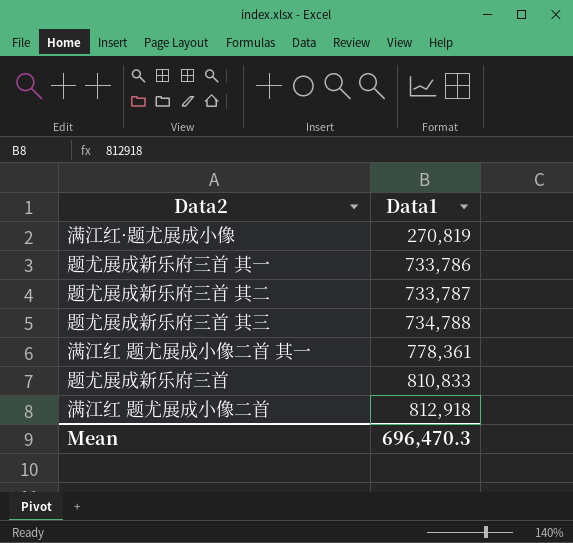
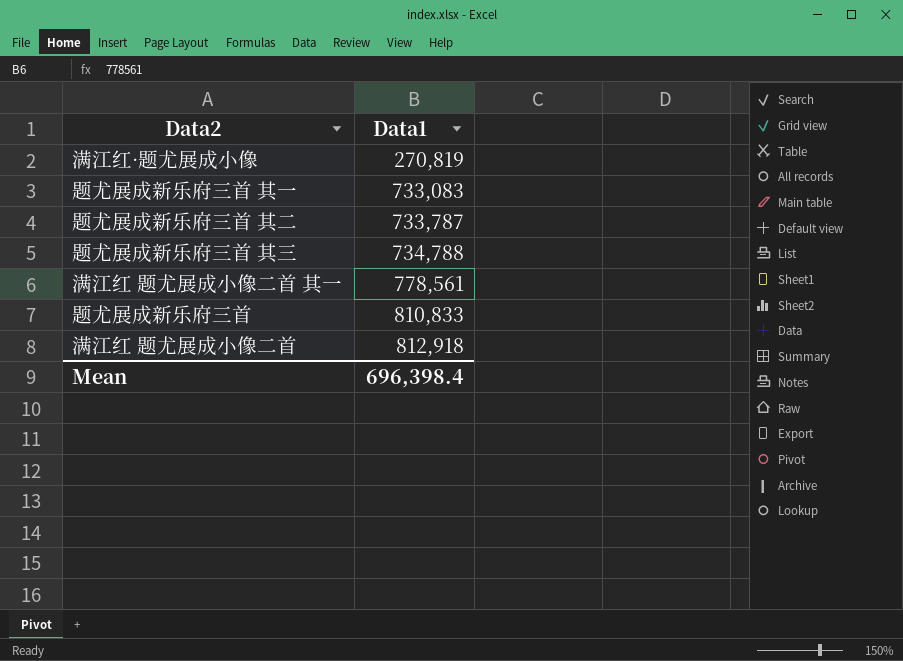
题尤展成新乐府三首 其一 | Data1: 733,786 -> 733,083
满江红 题尤展成小像二首 其一 | Data1: 778,361 -> 778,561
Mean | Data1: 696,470.3 -> 696,398.4

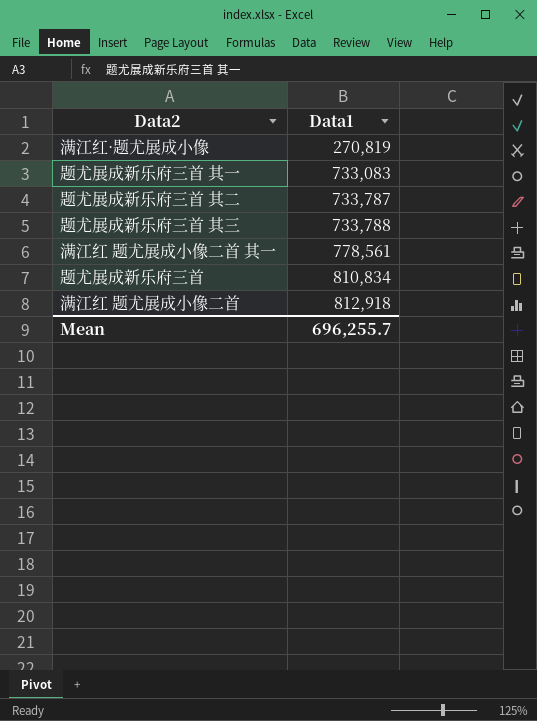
题尤展成新乐府三首 其三 | Data1: 734,788 -> 733,788
题尤展成新乐府三首 | Data1: 810,833 -> 810,834
Mean | Data1: 696,398.4 -> 696,255.7

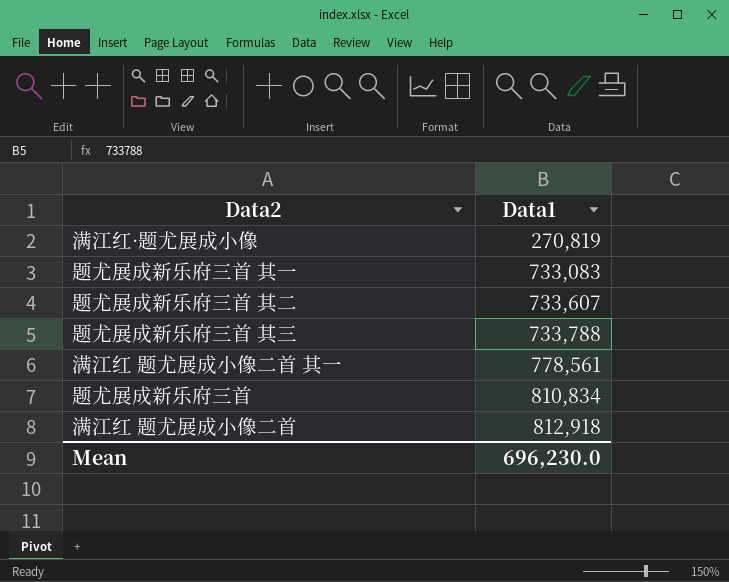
题尤展成新乐府三首 其二 | Data1: 733,787 -> 733,607
Mean | Data1: 696,255.7 -> 696,230.0

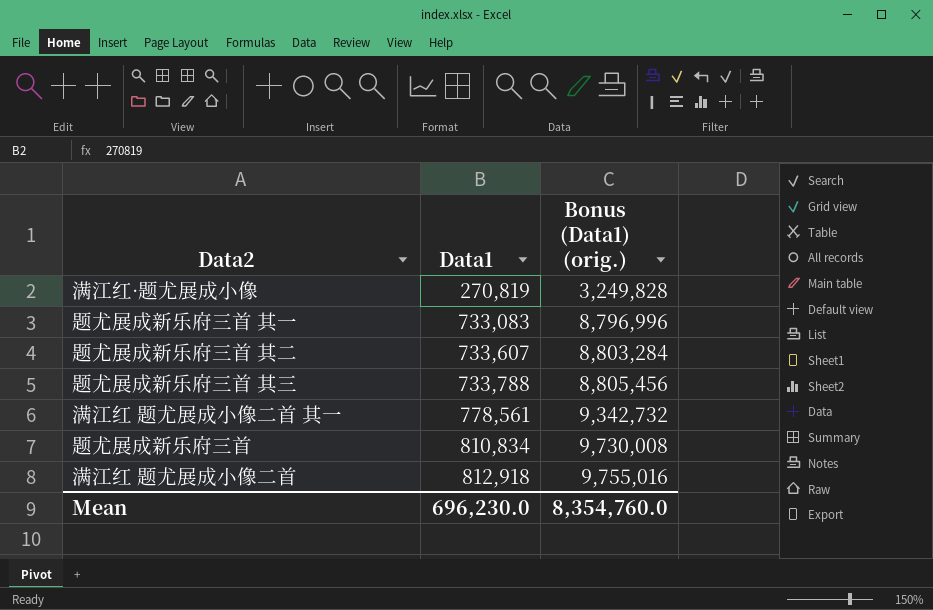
column Bonus (Data1) (orig.) | formula: none -> [Data1] * 12

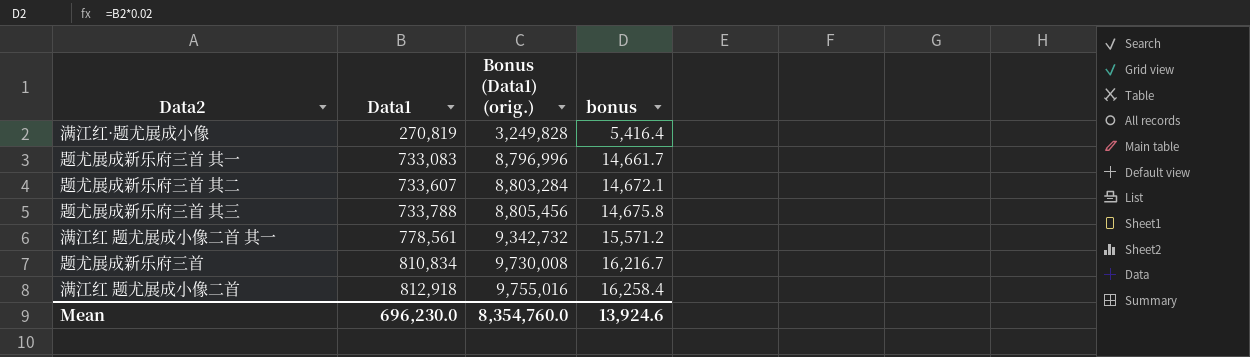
column bonus | formula: none -> [Data1] * 0.02

